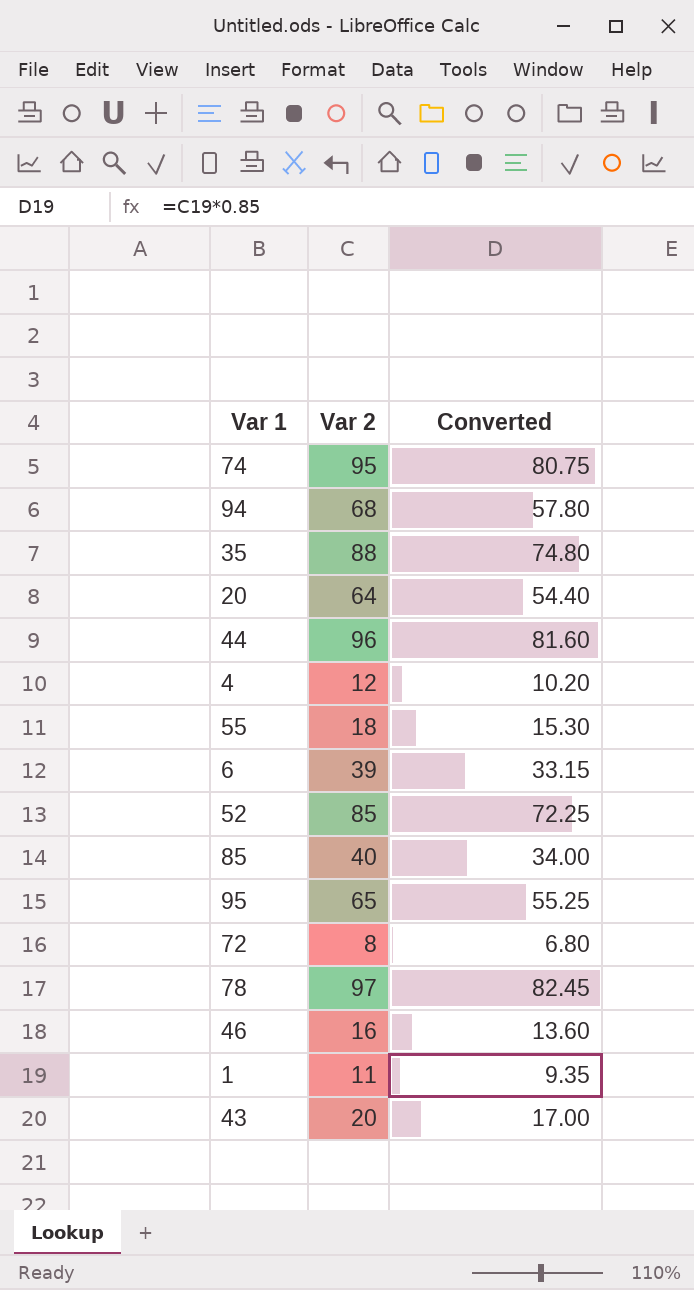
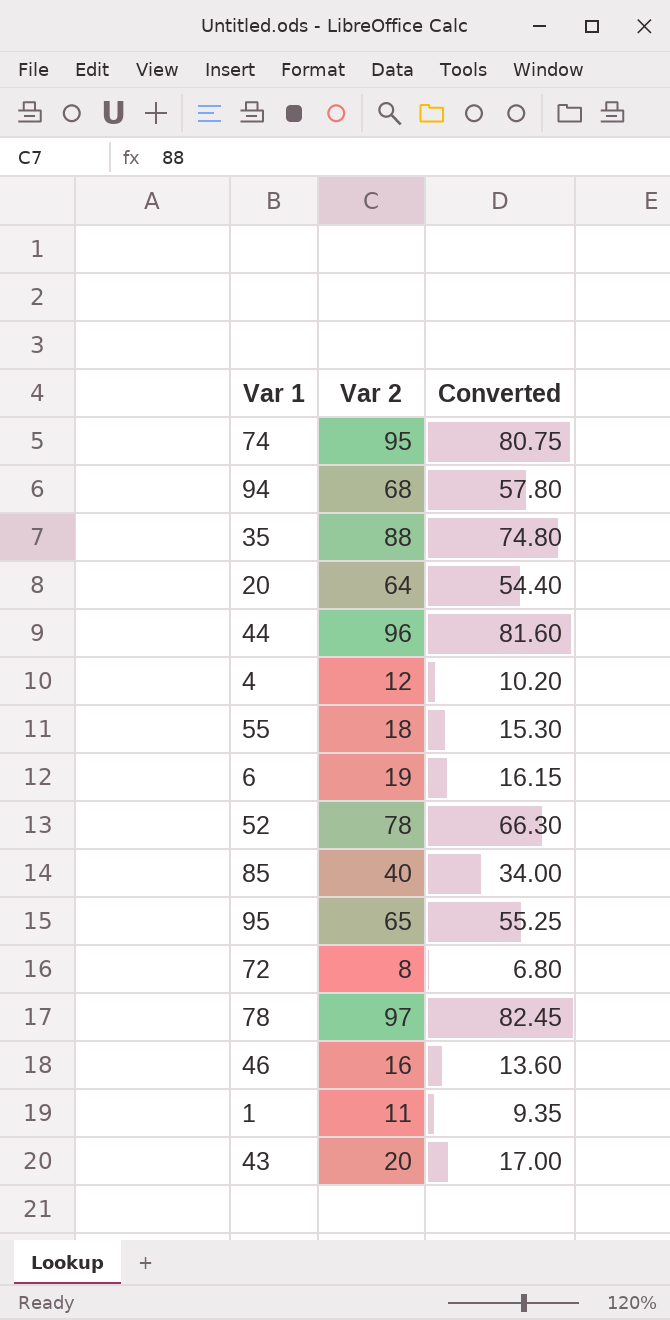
6 | Var 2: 39 -> 19
6 | Converted: 33.15 -> 16.15
52 | Var 2: 85 -> 78
52 | Converted: 72.25 -> 66.30

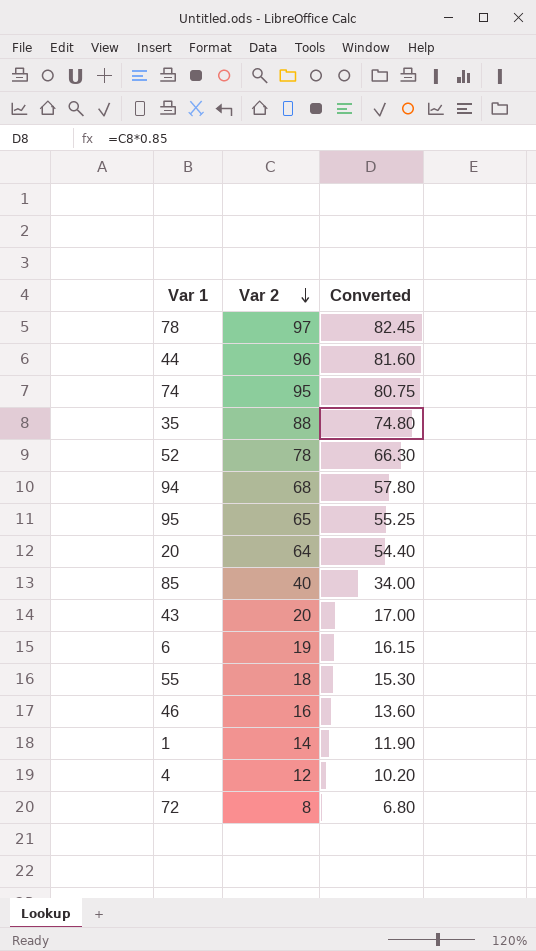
row order: none -> Var 2 descending
1 | Var 2: 11 -> 14
1 | Converted: 9.35 -> 11.90

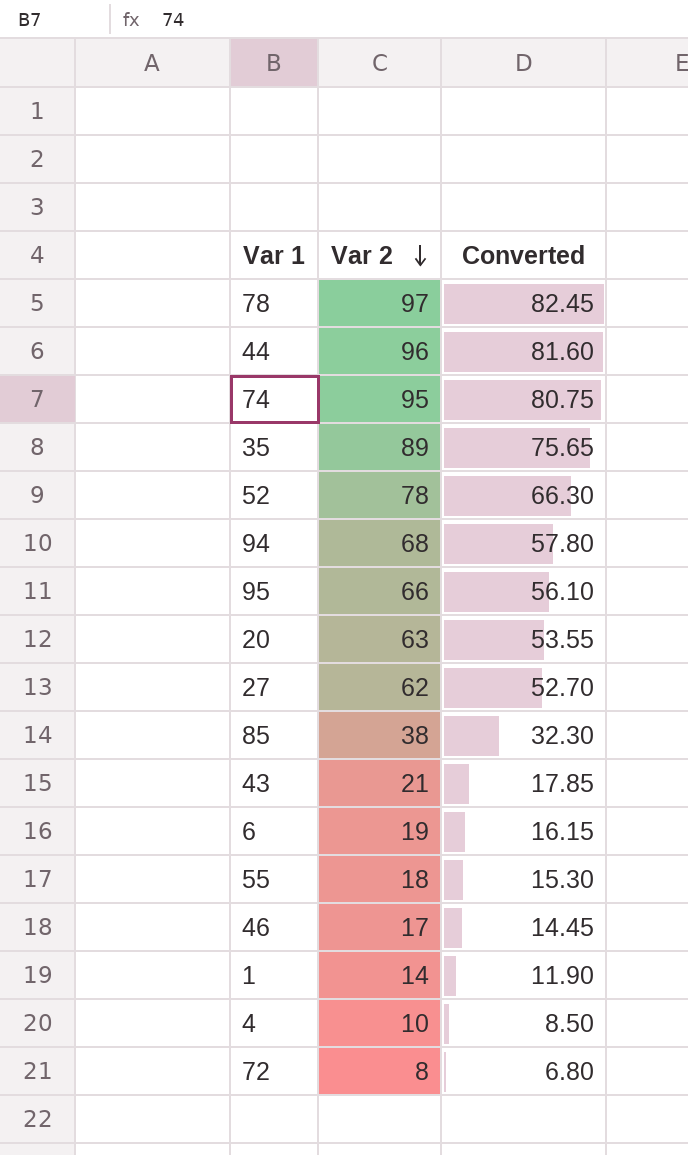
35 | Var 2: 88 -> 89
35 | Converted: 74.80 -> 75.65
95 | Var 2: 65 -> 66
95 | Converted: 55.25 -> 56.10
20 | Var 2: 64 -> 63
20 | Converted: 54.40 -> 53.55
row 27: none -> 62 | 52.70
85 | Var 2: 40 -> 38
85 | Converted: 34.00 -> 32.30
43 | Var 2: 20 -> 21
43 | Converted: 17.00 -> 17.85
46 | Var 2: 16 -> 17
46 | Converted: 13.60 -> 14.45
4 | Var 2: 12 -> 10
4 | Converted: 10.20 -> 8.50

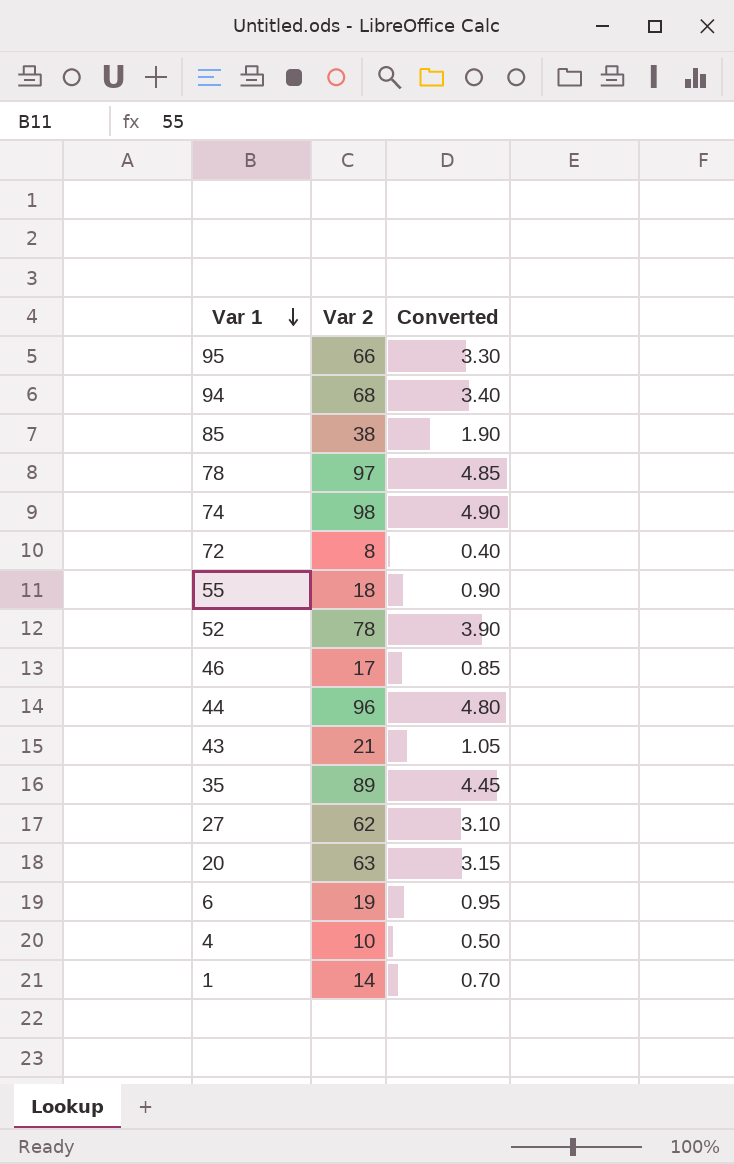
row order: Var 2 descending -> Var 1 descending
column Converted | formula: [Var 2] * 0.85 -> [Var 2] * 0.05
74 | Var 2: 95 -> 98

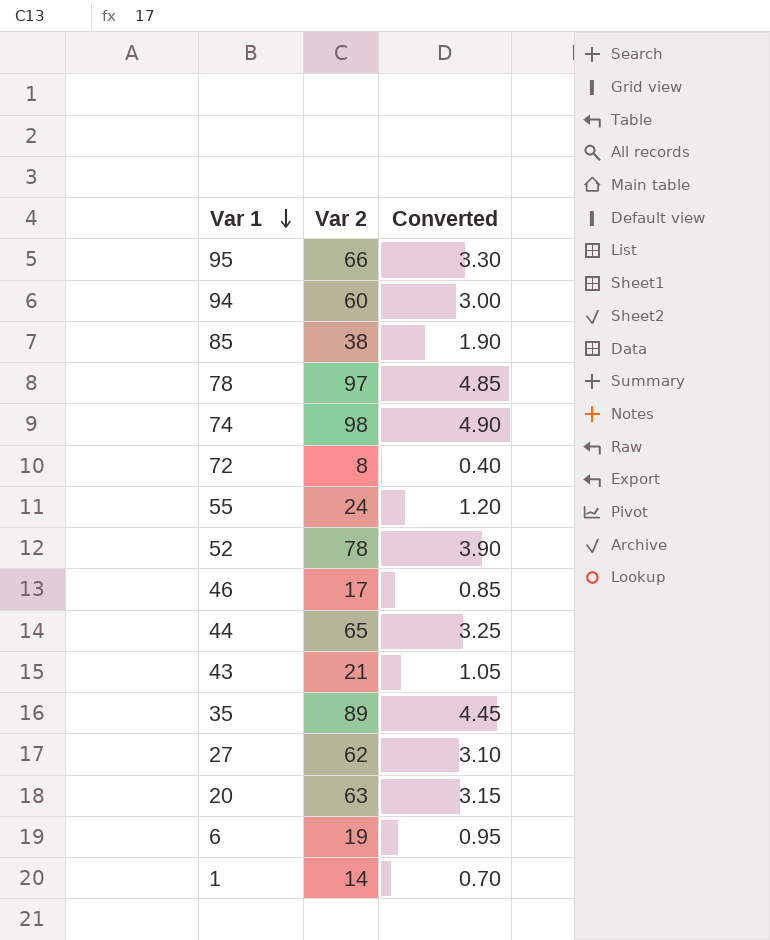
row 4: 10 | 0.50 -> none
94 | Var 2: 68 -> 60
94 | Converted: 3.40 -> 3.00
55 | Var 2: 18 -> 24
55 | Converted: 0.90 -> 1.20
44 | Var 2: 96 -> 65
44 | Converted: 4.80 -> 3.25

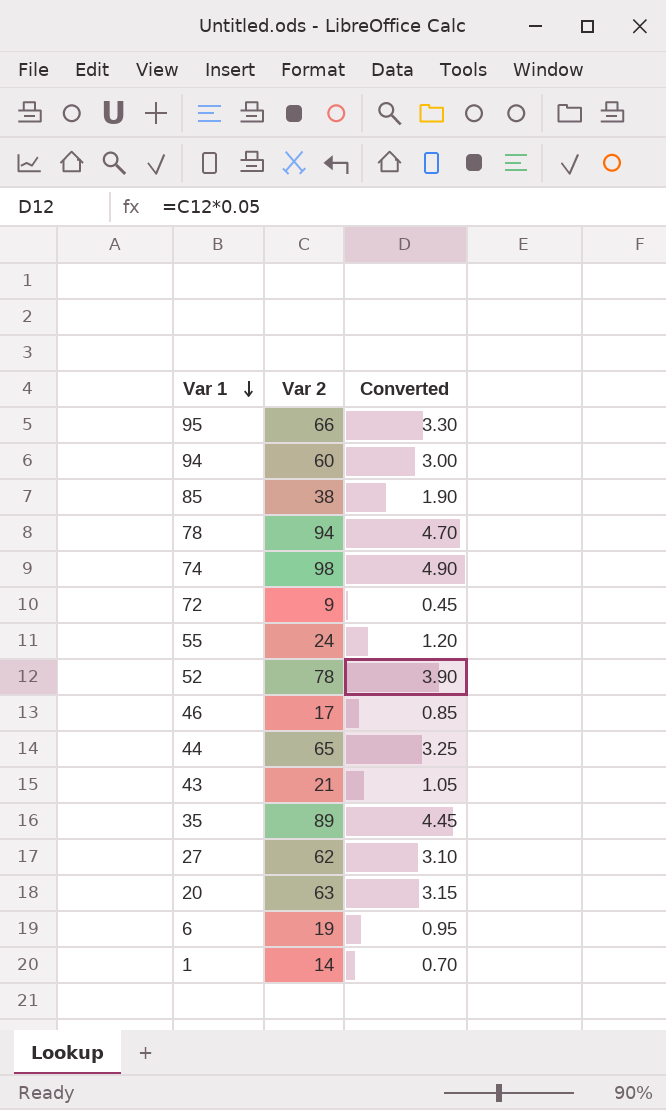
78 | Var 2: 97 -> 94
78 | Converted: 4.85 -> 4.70
72 | Var 2: 8 -> 9
72 | Converted: 0.40 -> 0.45

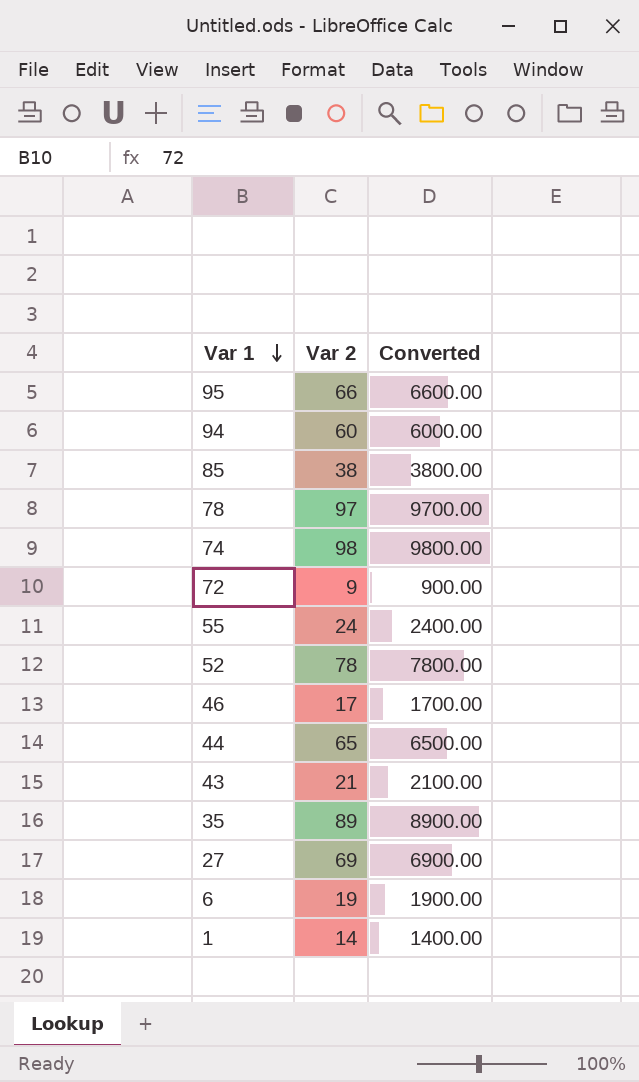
column Converted | formula: [Var 2] * 0.05 -> [Var 2] * 100
row 20: 63 | 3.15 -> none
78 | Var 2: 94 -> 97
27 | Var 2: 62 -> 69

